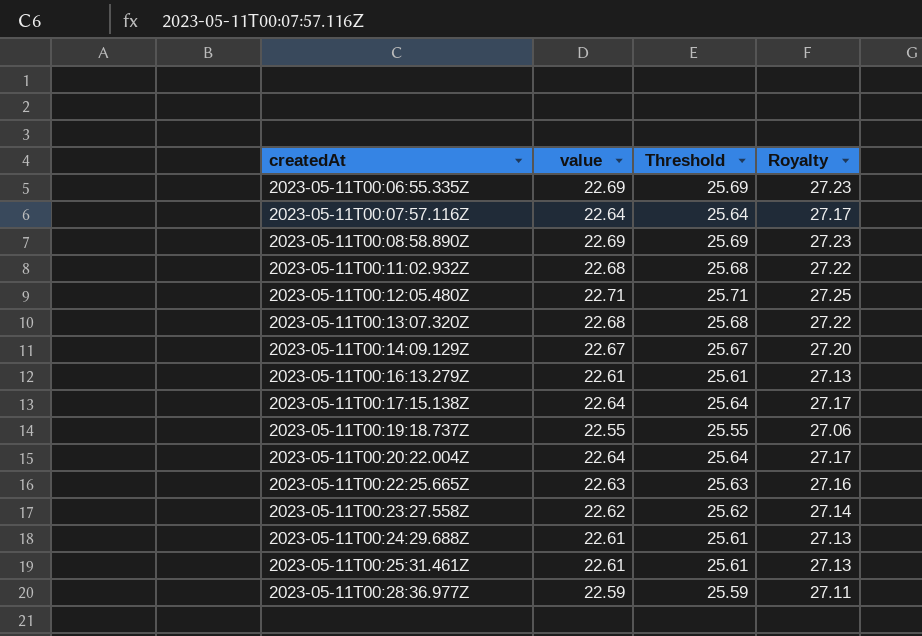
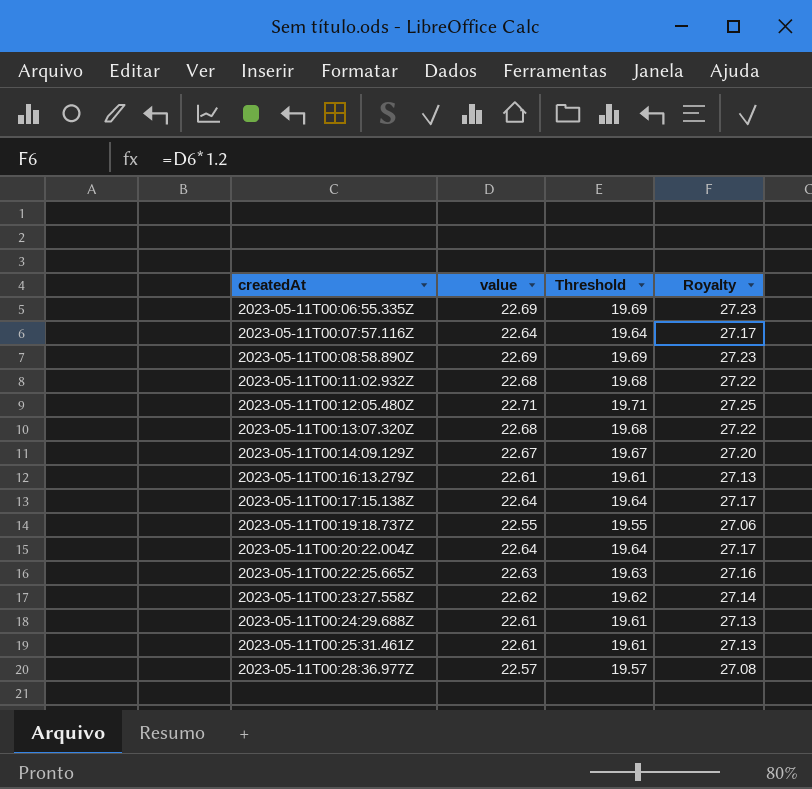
column Threshold | formula: [value] + 3 -> [value] - 3
2023-05-11T00:28:36.977Z | value: 22.59 -> 22.57
2023-05-11T00:28:36.977Z | Royalty: 27.11 -> 27.08

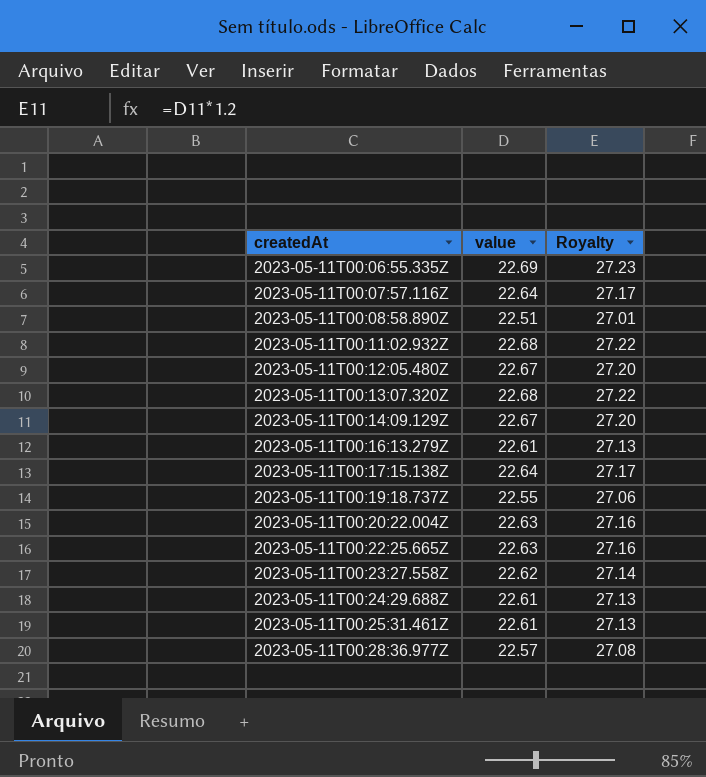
column Threshold | formula: [value] - 3 -> none
2023-05-11T00:08:58.890Z | value: 22.69 -> 22.51
2023-05-11T00:08:58.890Z | Royalty: 27.23 -> 27.01
2023-05-11T00:12:05.480Z | value: 22.71 -> 22.67
2023-05-11T00:12:05.480Z | Royalty: 27.25 -> 27.20
2023-05-11T00:20:22.004Z | value: 22.64 -> 22.63
2023-05-11T00:20:22.004Z | Royalty: 27.17 -> 27.16

